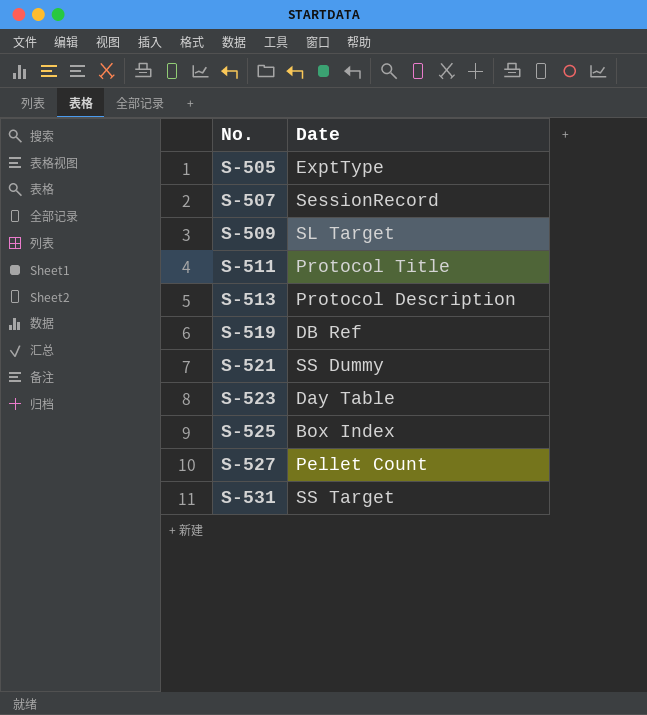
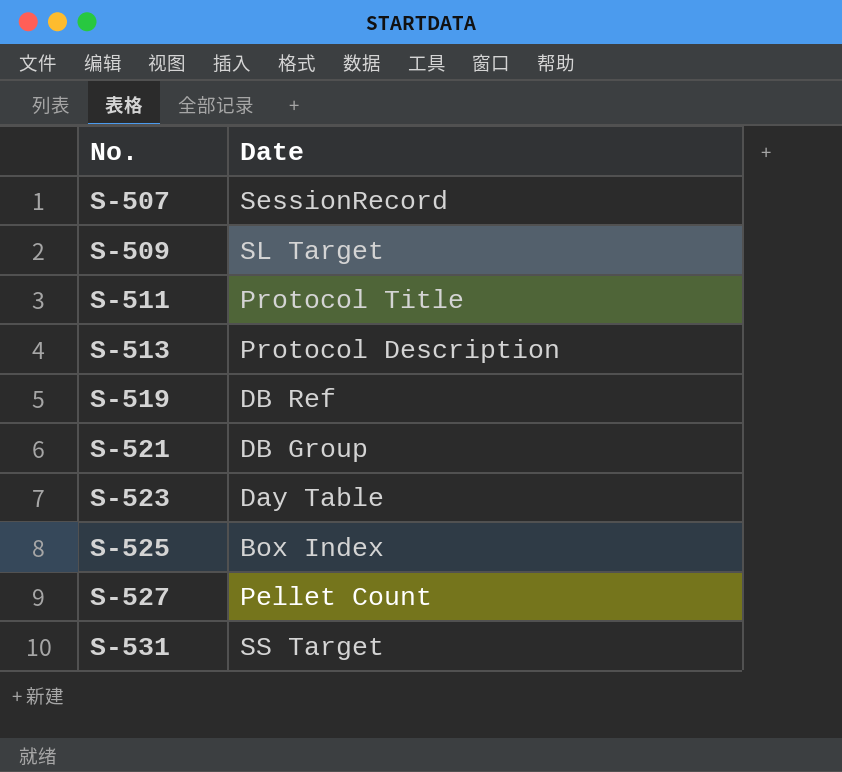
row S-505: ExptType -> none
S-521 | Date: SS Dummy -> DB Group

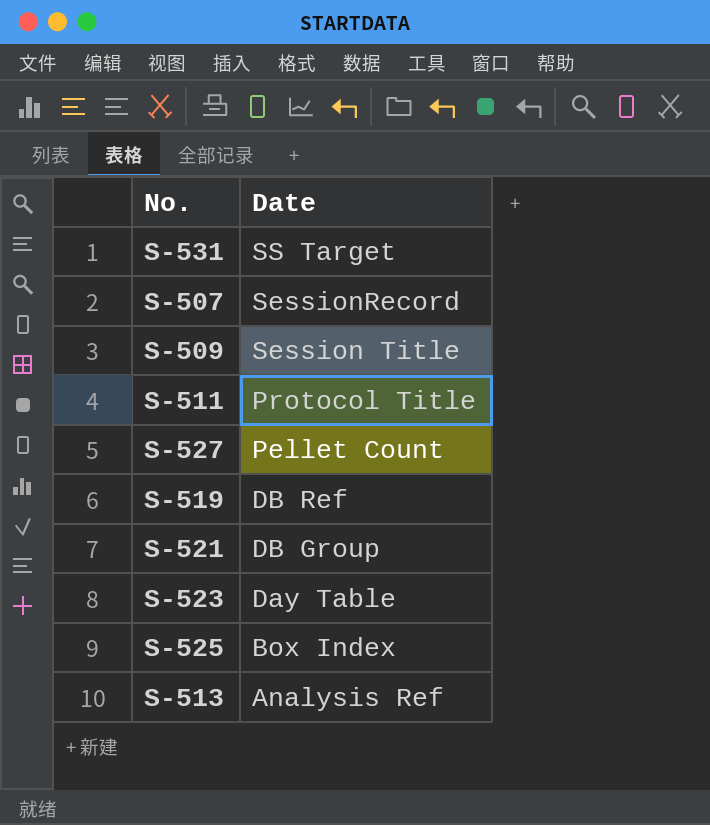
row order: No. ascending -> Date descending
S-509 | Date: SL Target -> Session Title
S-513 | Date: Protocol Description -> Analysis Ref

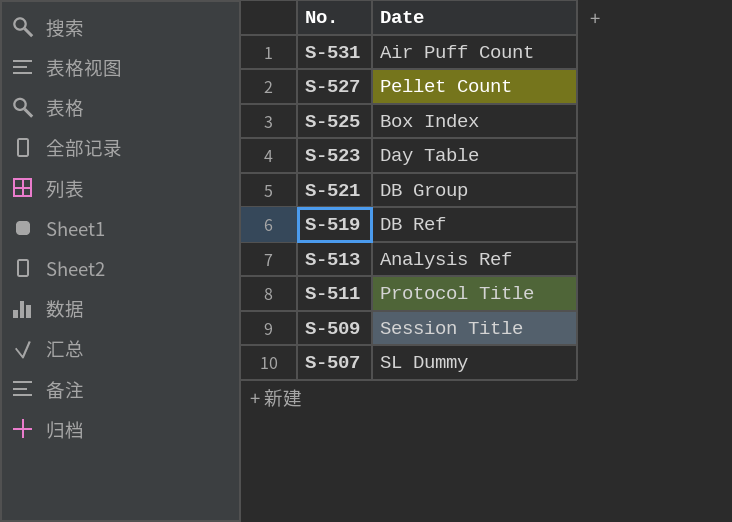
row order: Date descending -> No. descending
S-531 | Date: SS Target -> Air Puff Count
S-507 | Date: SessionRecord -> SL Dummy

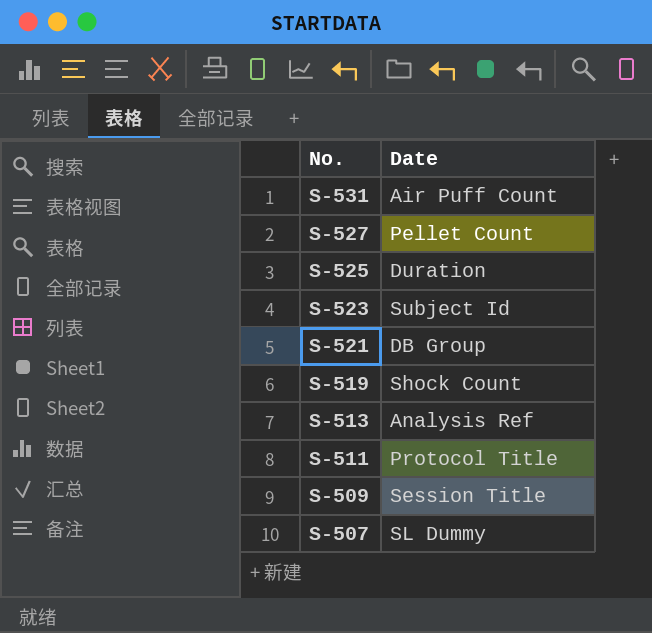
S-525 | Date: Box Index -> Duration
S-523 | Date: Day Table -> Subject Id
S-519 | Date: DB Ref -> Shock Count

